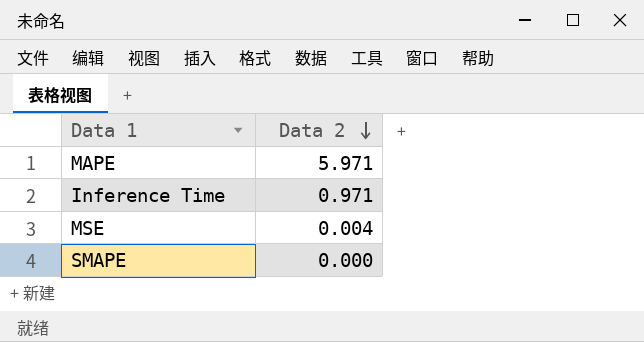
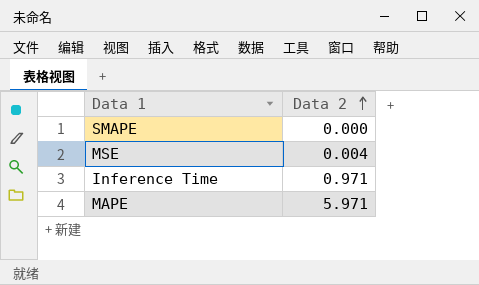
row order: Data 2 descending -> Data 2 ascending

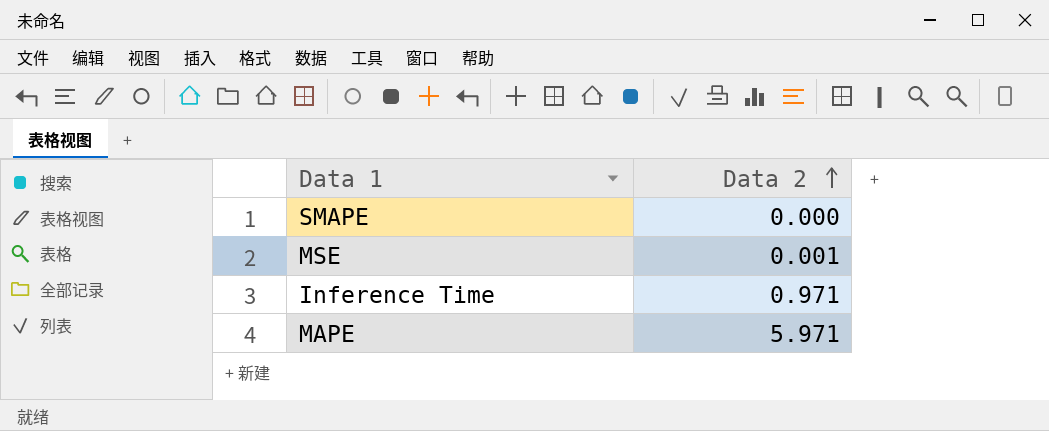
MSE | Data 2: 0.004 -> 0.001

